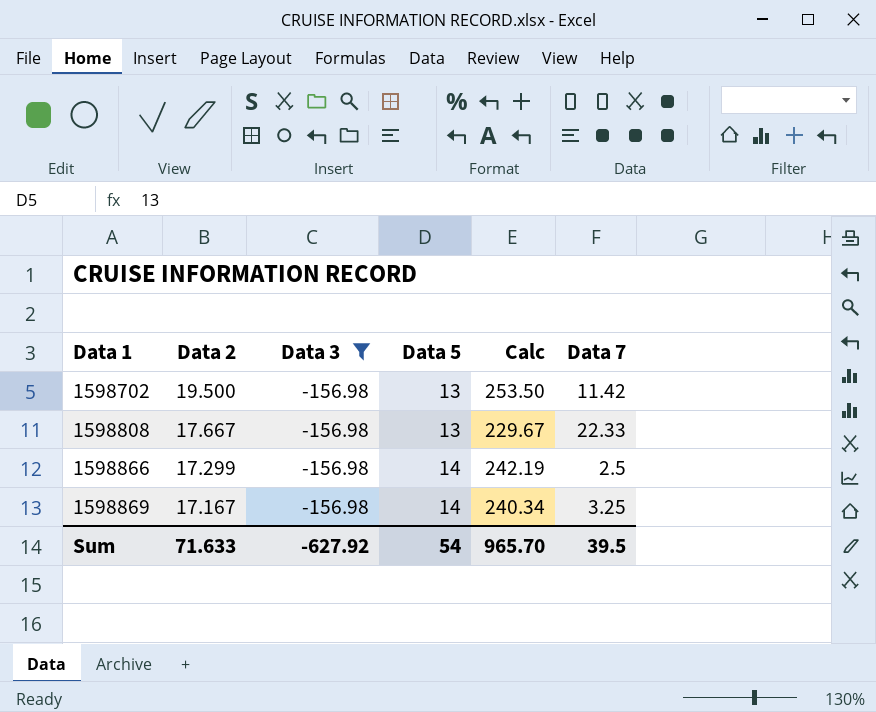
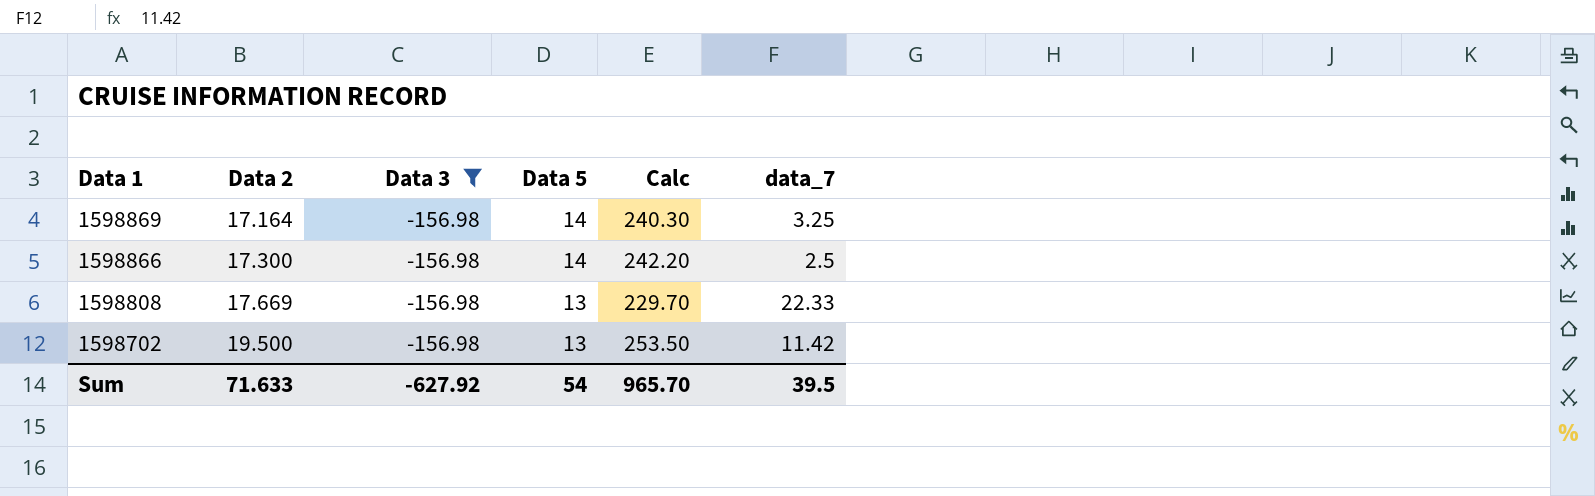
row order: Data 1 ascending -> Data 1 descending
column name: Data 7 -> data_7
1598869 | Data 2: 17.167 -> 17.164
1598869 | Calc: 240.34 -> 240.30
1598866 | Data 2: 17.299 -> 17.300
1598866 | Calc: 242.19 -> 242.20
1598808 | Data 2: 17.667 -> 17.669
1598808 | Calc: 229.67 -> 229.70

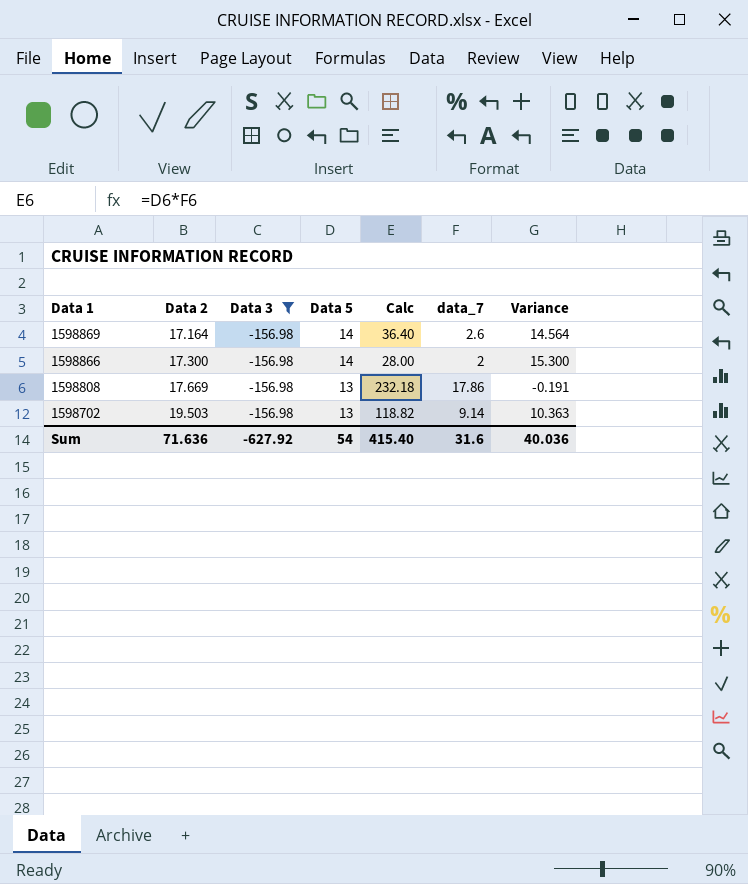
column Calc | formula: [Data 2] * [Data 5] -> [Data 5] * [data_7]
column Variance | formula: none -> [Data 2] - [data_7]
1598869 | data_7: 3.25 -> 2.6
1598866 | data_7: 2.5 -> 2
1598808 | data_7: 22.33 -> 17.86
1598702 | Data 2: 19.500 -> 19.503
1598702 | data_7: 11.42 -> 9.14
Sum | Data 2: 71.633 -> 71.636
Sum | Calc: 965.70 -> 415.40
Sum | data_7: 39.5 -> 31.6

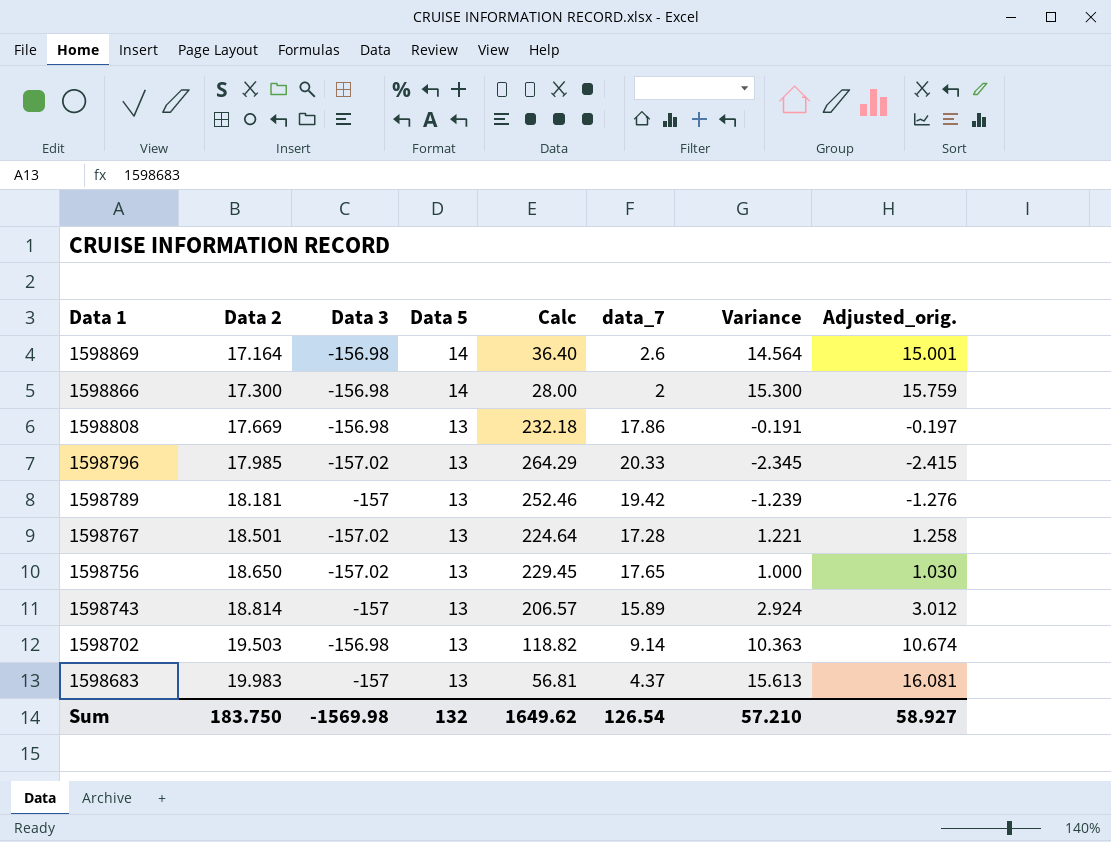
filter: Data 3 = -156.98 -> none
column Adjusted_orig. | formula: none -> [Variance] * 1.03
Sum | Data 2: 71.636 -> 183.750
Sum | Data 3: -627.92 -> -1569.98
Sum | Data 5: 54 -> 132
Sum | Calc: 415.40 -> 1649.62
Sum | data_7: 31.6 -> 126.54
Sum | Variance: 40.036 -> 57.210

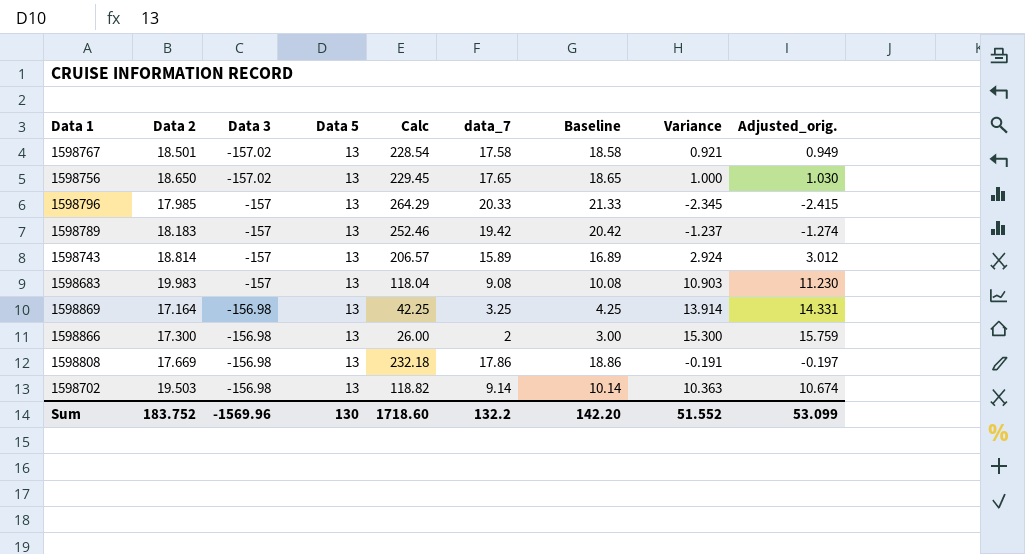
row order: Data 1 descending -> Data 3 ascending
column Baseline | formula: none -> [data_7] + 1
1598767 | Calc: 224.64 -> 228.54
1598767 | data_7: 17.28 -> 17.58
1598767 | Variance: 1.221 -> 0.921
1598767 | Adjusted_orig.: 1.258 -> 0.949
1598796 | Data 3: -157.02 -> -157
1598789 | Data 2: 18.181 -> 18.183
1598789 | Variance: -1.239 -> -1.237
1598789 | Adjusted_orig.: -1.276 -> -1.274
1598683 | Calc: 56.81 -> 118.04
1598683 | data_7: 4.37 -> 9.08
1598683 | Variance: 15.613 -> 10.903
1598683 | Adjusted_orig.: 16.081 -> 11.230
1598869 | Data 5: 14 -> 13
1598869 | Calc: 36.40 -> 42.25
1598869 | data_7: 2.6 -> 3.25
1598869 | Variance: 14.564 -> 13.914
1598869 | Adjusted_orig.: 15.001 -> 14.331
1598866 | Data 5: 14 -> 13
1598866 | Calc: 28.00 -> 26.00
Sum | Data 2: 183.750 -> 183.752
Sum | Data 3: -1569.98 -> -1569.96
Sum | Data 5: 132 -> 130
Sum | Calc: 1649.62 -> 1718.60
Sum | data_7: 126.54 -> 132.2
Sum | Variance: 57.210 -> 51.552
Sum | Adjusted_orig.: 58.927 -> 53.099

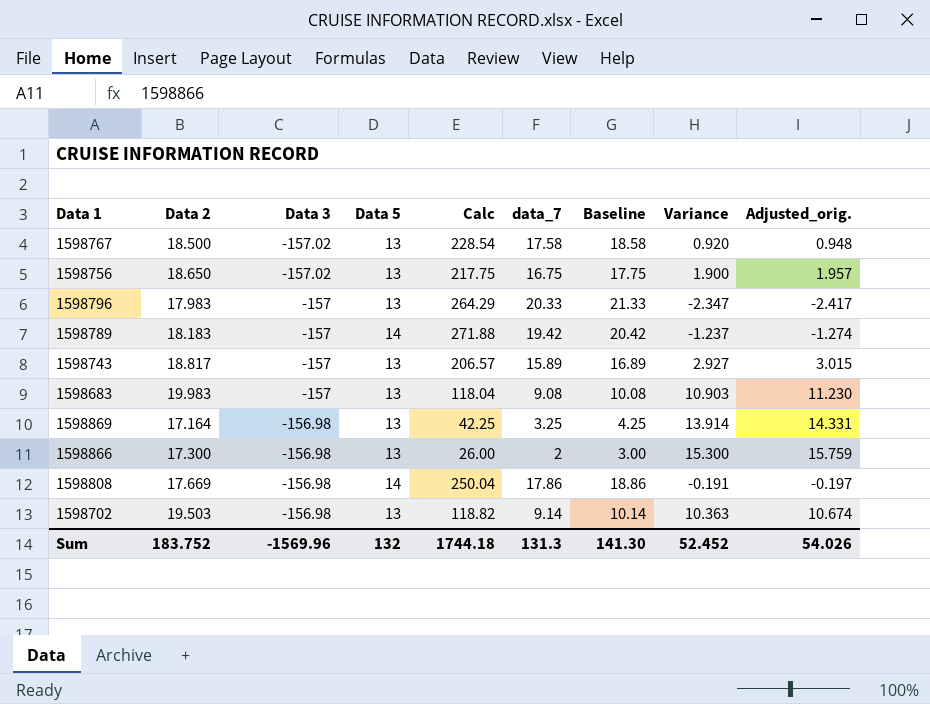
1598767 | Data 2: 18.501 -> 18.500
1598767 | Variance: 0.921 -> 0.920
1598767 | Adjusted_orig.: 0.949 -> 0.948
1598756 | Calc: 229.45 -> 217.75
1598756 | data_7: 17.65 -> 16.75
1598756 | Baseline: 18.65 -> 17.75
1598756 | Variance: 1.000 -> 1.900
1598756 | Adjusted_orig.: 1.030 -> 1.957
1598796 | Data 2: 17.985 -> 17.983
1598796 | Variance: -2.345 -> -2.347
1598796 | Adjusted_orig.: -2.415 -> -2.417
1598789 | Data 5: 13 -> 14
1598789 | Calc: 252.46 -> 271.88
1598743 | Data 2: 18.814 -> 18.817
1598743 | Variance: 2.924 -> 2.927
1598743 | Adjusted_orig.: 3.012 -> 3.015
1598808 | Data 5: 13 -> 14
1598808 | Calc: 232.18 -> 250.04
Sum | Data 5: 130 -> 132
Sum | Calc: 1718.60 -> 1744.18
Sum | data_7: 132.2 -> 131.3
Sum | Baseline: 142.20 -> 141.30
Sum | Variance: 51.552 -> 52.452
Sum | Adjusted_orig.: 53.099 -> 54.026

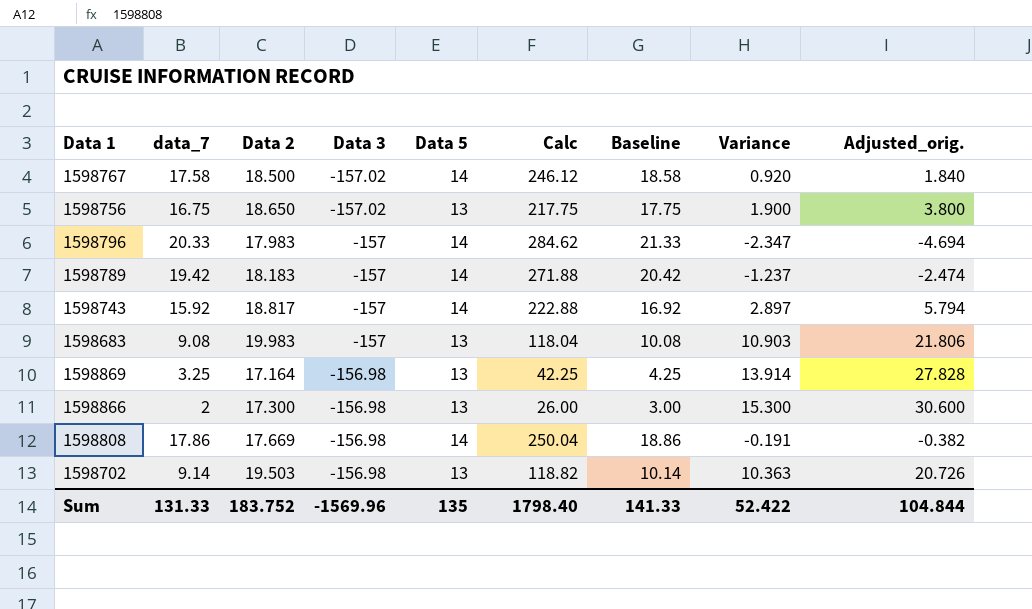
column data_7 | position: 6 -> 2
column Adjusted_orig. | formula: [Variance] * 1.03 -> [Variance] * 2
1598767 | Data 5: 13 -> 14
1598767 | Calc: 228.54 -> 246.12
1598796 | Data 5: 13 -> 14
1598796 | Calc: 264.29 -> 284.62
1598743 | data_7: 15.89 -> 15.92
1598743 | Data 5: 13 -> 14
1598743 | Calc: 206.57 -> 222.88
1598743 | Baseline: 16.89 -> 16.92
1598743 | Variance: 2.927 -> 2.897
Sum | data_7: 131.3 -> 131.33
Sum | Data 5: 132 -> 135
Sum | Calc: 1744.18 -> 1798.40
Sum | Baseline: 141.30 -> 141.33
Sum | Variance: 52.452 -> 52.422
Sum | Adjusted_orig.: 54.026 -> 104.844

